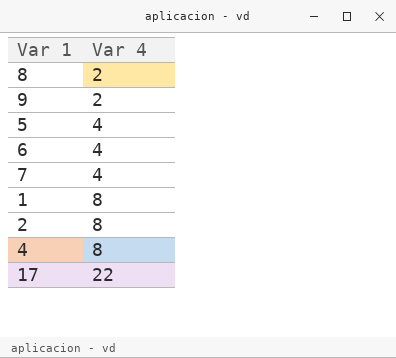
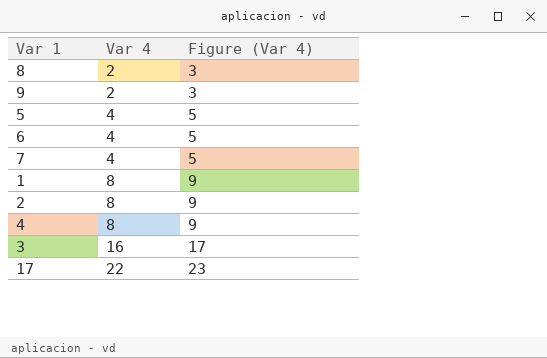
column Figure (Var 4) | formula: none -> [Var 4] + 1
row 3: none -> 16 | 17

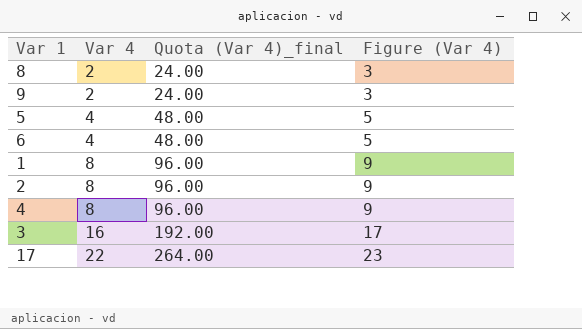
column Quota (Var 4)_final | formula: none -> [Var 4] * 12
row 7: 4 | 5 -> none

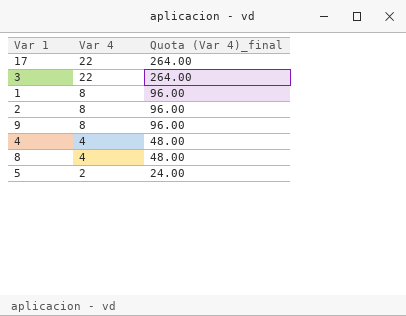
row order: Var 4 ascending -> Var 4 descending
column Figure (Var 4) | formula: [Var 4] + 1 -> none
row 6: 4 | 48.00 | 5 -> none
3 | Var 4: 16 -> 22
3 | Quota (Var 4)_final: 192.00 -> 264.00
9 | Var 4: 2 -> 8
9 | Quota (Var 4)_final: 24.00 -> 96.00
4 | Var 4: 8 -> 4
4 | Quota (Var 4)_final: 96.00 -> 48.00
8 | Var 4: 2 -> 4
8 | Quota (Var 4)_final: 24.00 -> 48.00
5 | Var 4: 4 -> 2
5 | Quota (Var 4)_final: 48.00 -> 24.00

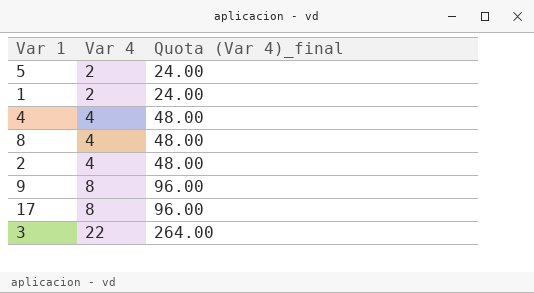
row order: Var 4 descending -> Var 4 ascending
1 | Var 4: 8 -> 2
1 | Quota (Var 4)_final: 96.00 -> 24.00
2 | Var 4: 8 -> 4
2 | Quota (Var 4)_final: 96.00 -> 48.00
17 | Var 4: 22 -> 8
17 | Quota (Var 4)_final: 264.00 -> 96.00

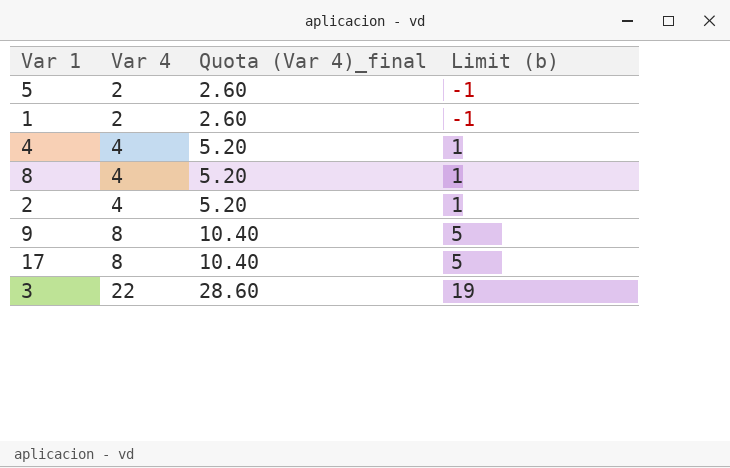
column Quota (Var 4)_final | formula: [Var 4] * 12 -> [Var 4] * 1.3
column Limit (b) | formula: none -> [Var 4] - 3

